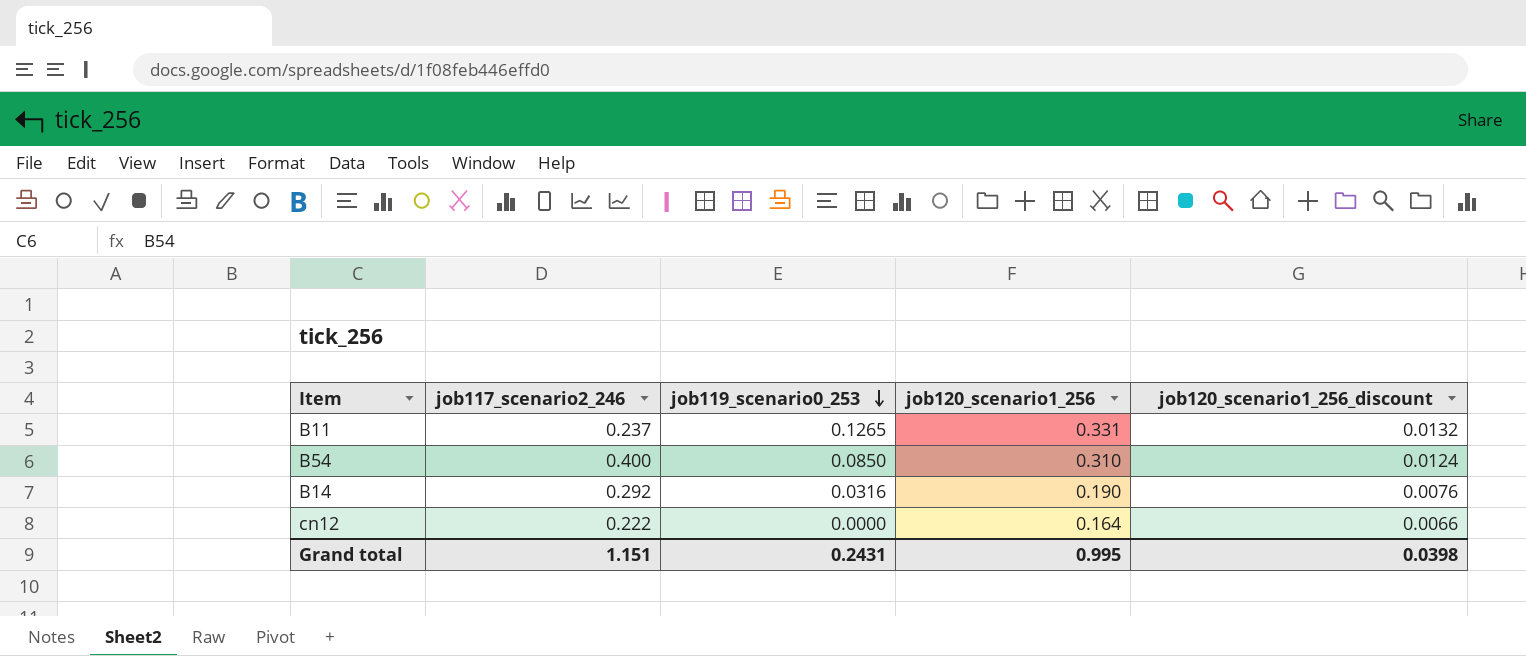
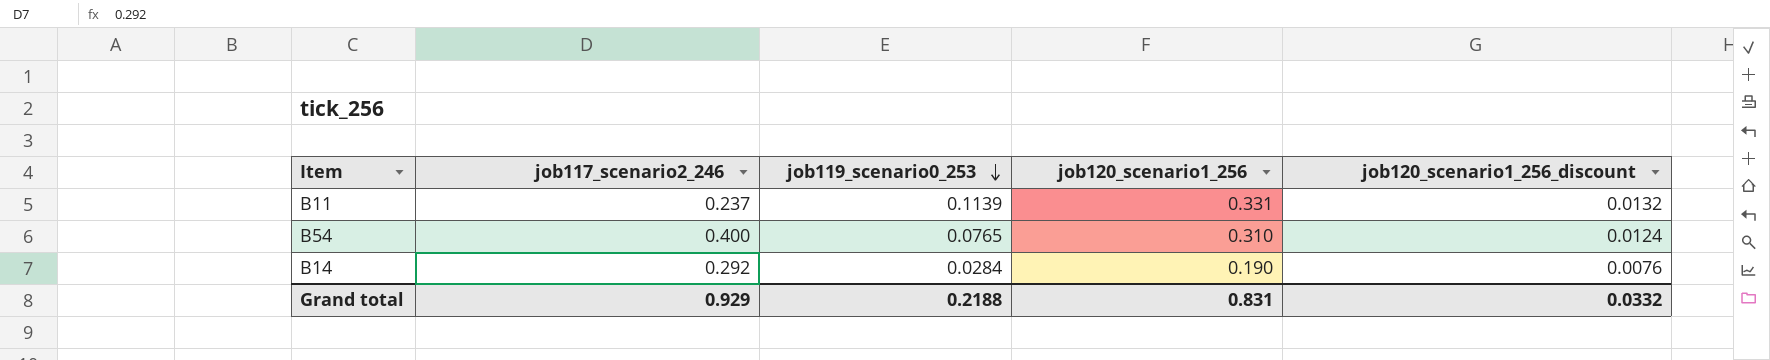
row cn12: 0.222 | 0.0000 | 0.164 | 0.0066 -> none
B11 | job119_scenario0_253: 0.1265 -> 0.1139
B54 | job119_scenario0_253: 0.0850 -> 0.0765
B14 | job119_scenario0_253: 0.0316 -> 0.0284
Grand total | job117_scenario2_246: 1.151 -> 0.929
Grand total | job119_scenario0_253: 0.2431 -> 0.2188
Grand total | job120_scenario1_256: 0.995 -> 0.831
Grand total | job120_scenario1_256_discount: 0.0398 -> 0.0332

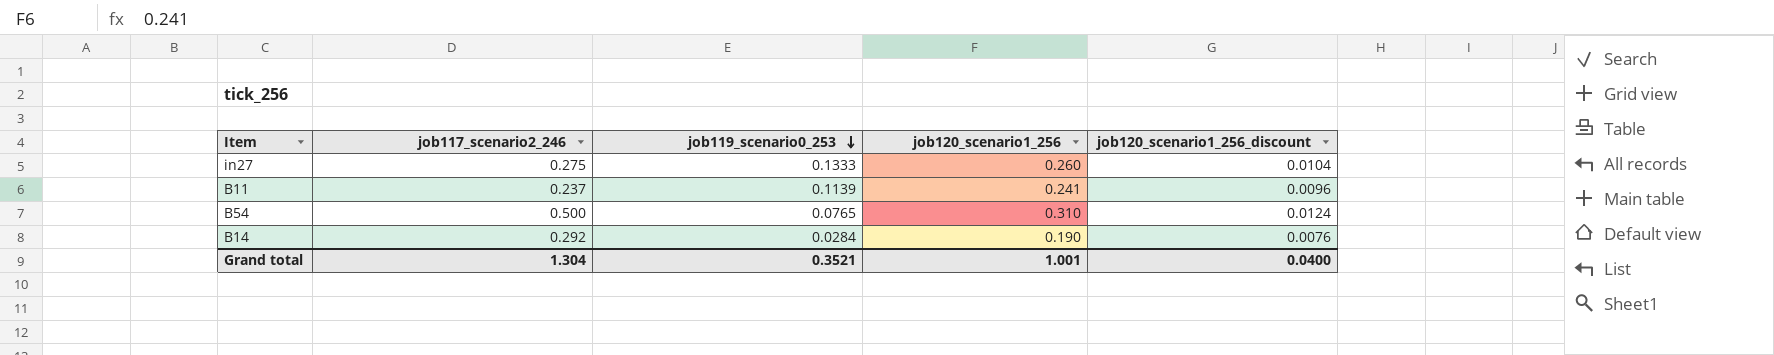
row in27: none -> 0.275 | 0.1333 | 0.260 | 0.0104
B11 | job120_scenario1_256: 0.331 -> 0.241
B11 | job120_scenario1_256_discount: 0.0132 -> 0.0096
B54 | job117_scenario2_246: 0.400 -> 0.500
Grand total | job117_scenario2_246: 0.929 -> 1.304
Grand total | job119_scenario0_253: 0.2188 -> 0.3521
Grand total | job120_scenario1_256: 0.831 -> 1.001
Grand total | job120_scenario1_256_discount: 0.0332 -> 0.0400

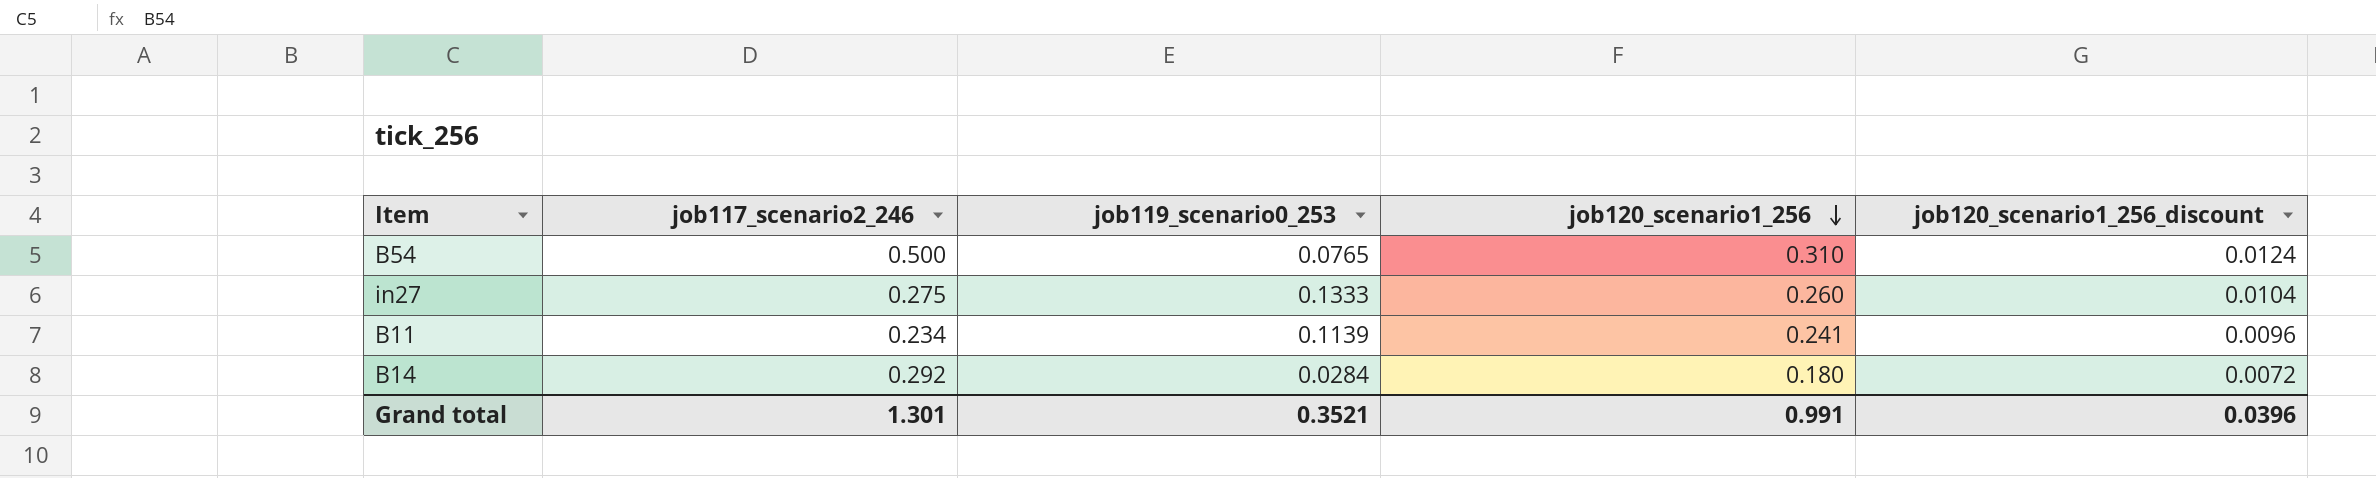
row order: job119_scenario0_253 descending -> job120_scenario1_256 descending
B11 | job117_scenario2_246: 0.237 -> 0.234
B14 | job120_scenario1_256: 0.190 -> 0.180
B14 | job120_scenario1_256_discount: 0.0076 -> 0.0072
Grand total | job117_scenario2_246: 1.304 -> 1.301
Grand total | job120_scenario1_256: 1.001 -> 0.991
Grand total | job120_scenario1_256_discount: 0.0400 -> 0.0396

